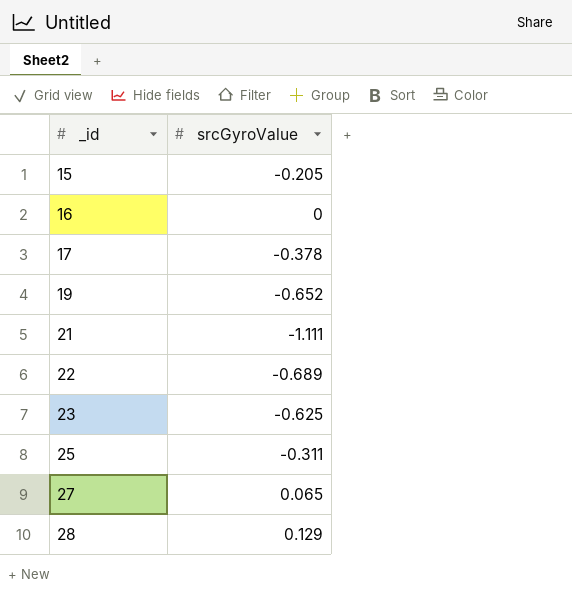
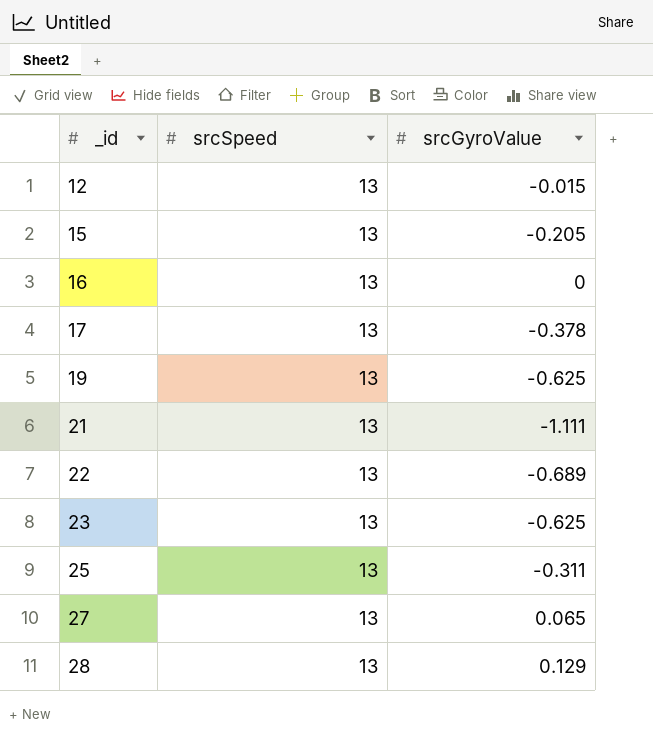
column srcSpeed | position: none -> 2
row 12: none -> 13 | -0.015
19 | srcGyroValue: -0.652 -> -0.625

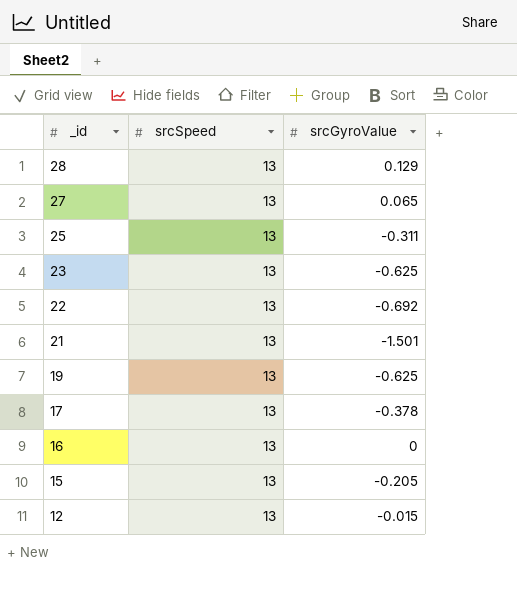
row order: _id ascending -> _id descending
22 | srcGyroValue: -0.689 -> -0.692
21 | srcGyroValue: -1.111 -> -1.501

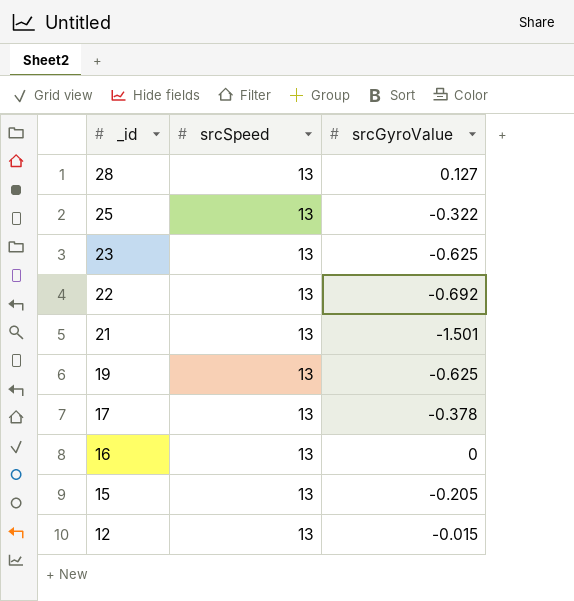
row 27: 13 | 0.065 -> none
28 | srcGyroValue: 0.129 -> 0.127
25 | srcGyroValue: -0.311 -> -0.322

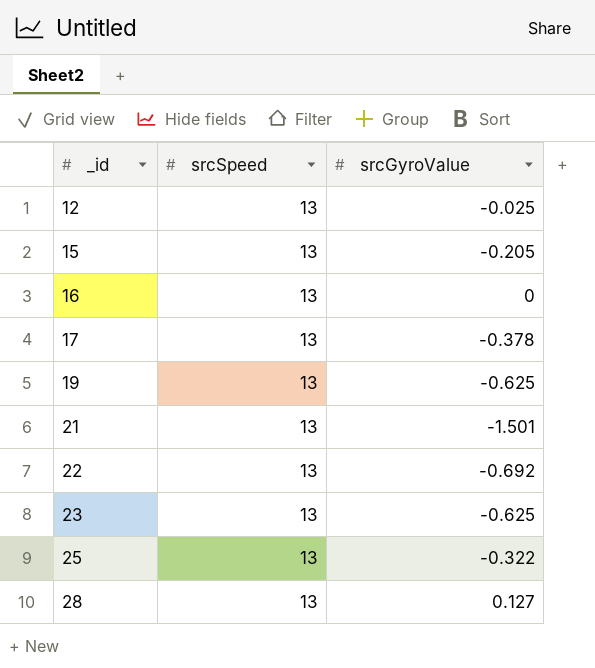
row order: _id descending -> _id ascending
12 | srcGyroValue: -0.015 -> -0.025

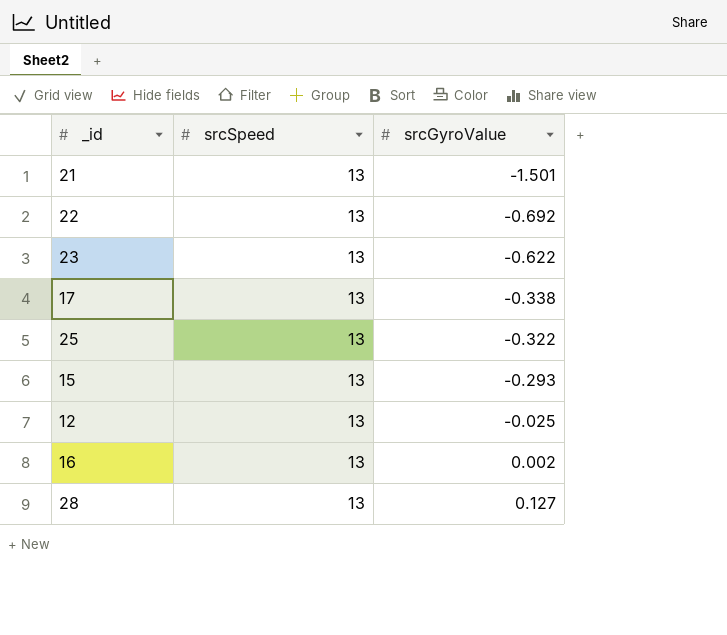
row order: _id ascending -> srcGyroValue ascending
row 19: 13 | -0.625 -> none
23 | srcGyroValue: -0.625 -> -0.622
17 | srcGyroValue: -0.378 -> -0.338
15 | srcGyroValue: -0.205 -> -0.293
16 | srcGyroValue: 0 -> 0.002

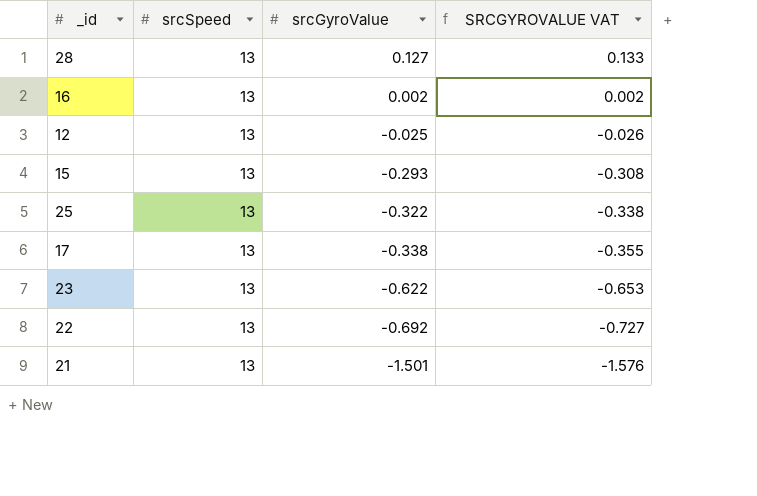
row order: srcGyroValue ascending -> srcGyroValue descending
column SRCGYROVALUE VAT | formula: none -> [srcGyroValue] * 1.05

